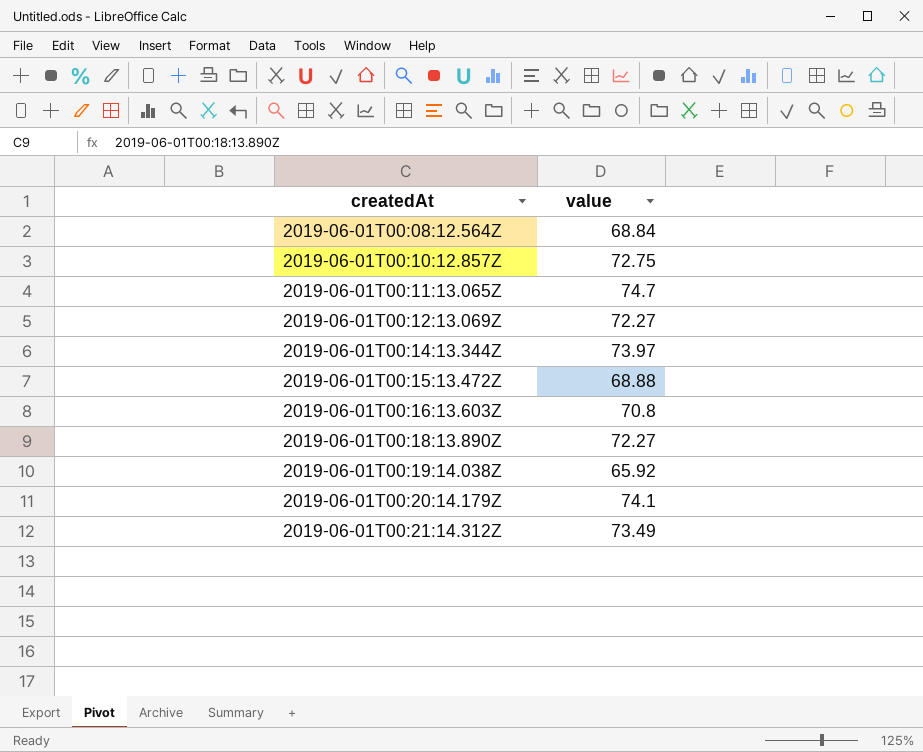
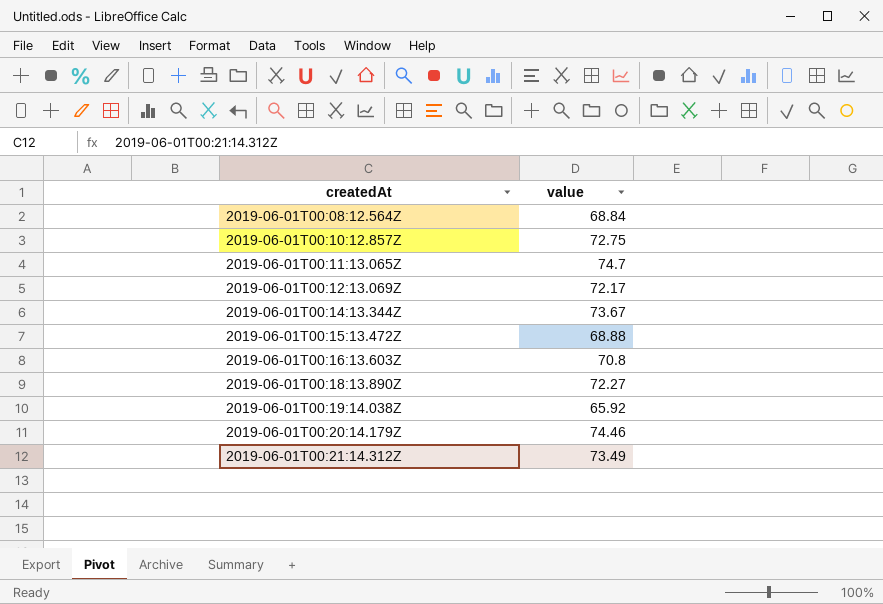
2019-06-01T00:12:13.069Z | value: 72.27 -> 72.17
2019-06-01T00:14:13.344Z | value: 73.97 -> 73.67
2019-06-01T00:20:14.179Z | value: 74.1 -> 74.46

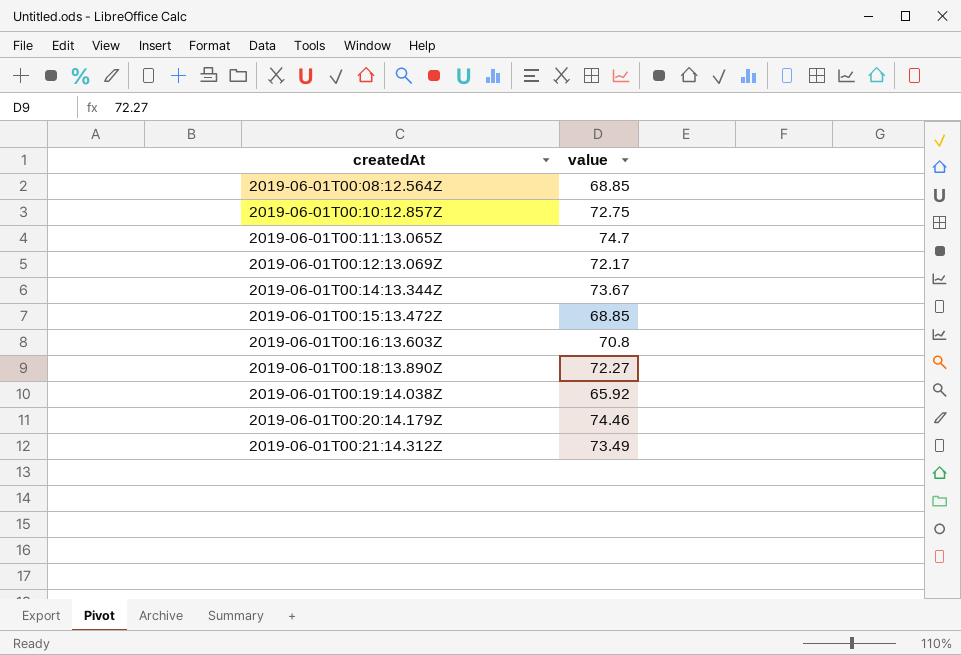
2019-06-01T00:08:12.564Z | value: 68.84 -> 68.85
2019-06-01T00:15:13.472Z | value: 68.88 -> 68.85

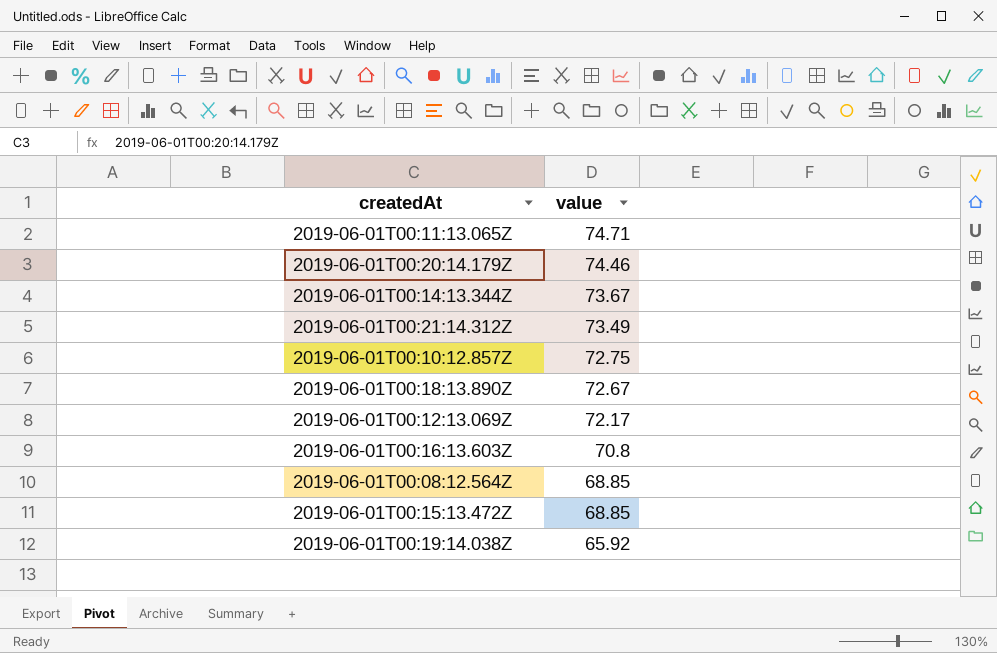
row order: createdAt ascending -> value descending
2019-06-01T00:11:13.065Z | value: 74.7 -> 74.71
2019-06-01T00:18:13.890Z | value: 72.27 -> 72.67

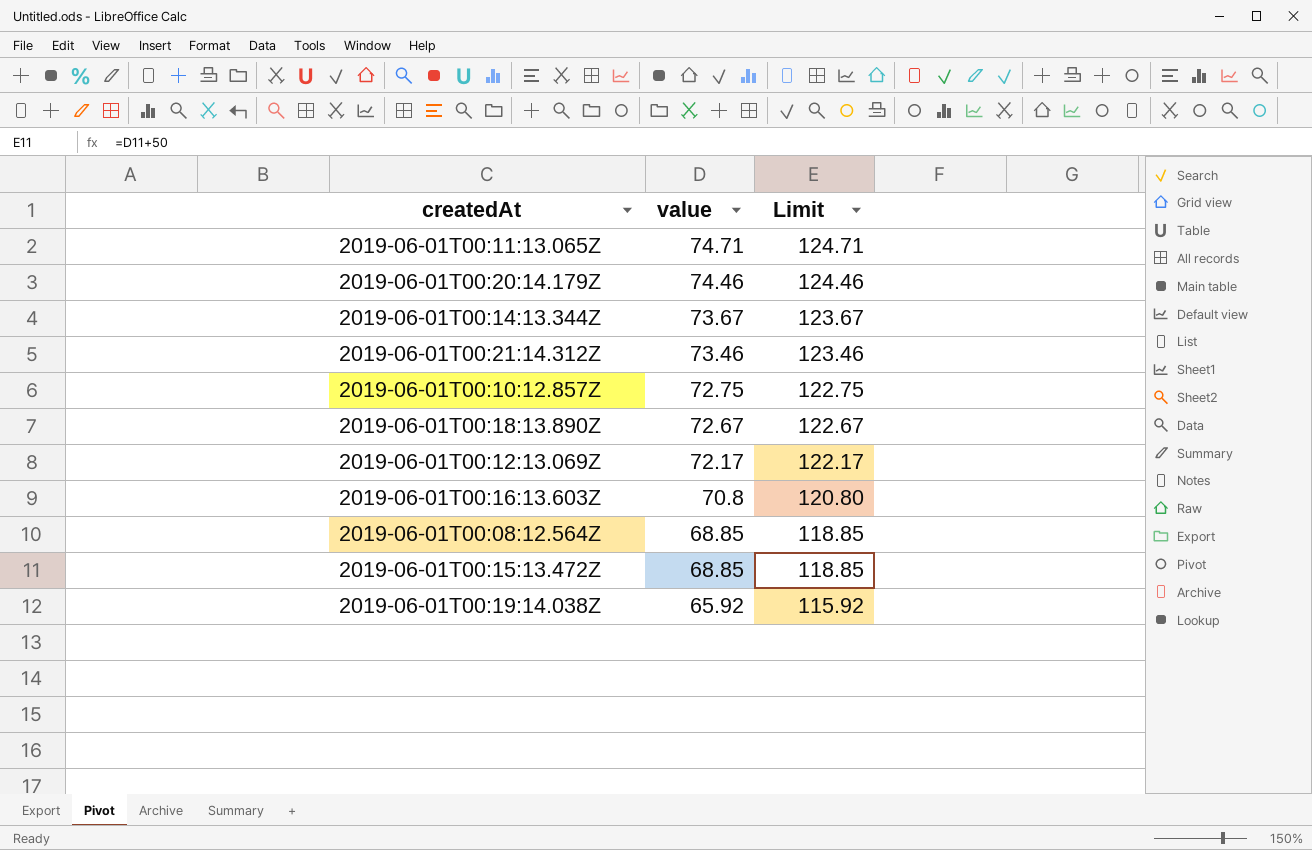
column Limit | formula: none -> [value] + 50
2019-06-01T00:21:14.312Z | value: 73.49 -> 73.46

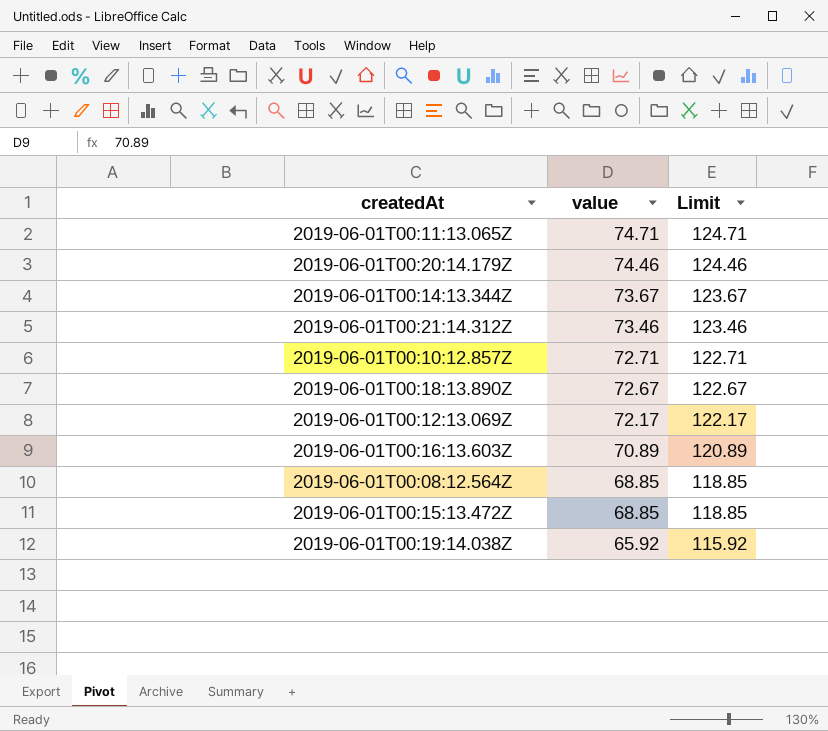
2019-06-01T00:10:12.857Z | value: 72.75 -> 72.71
2019-06-01T00:10:12.857Z | Limit: 122.75 -> 122.71
2019-06-01T00:16:13.603Z | value: 70.8 -> 70.89
2019-06-01T00:16:13.603Z | Limit: 120.80 -> 120.89

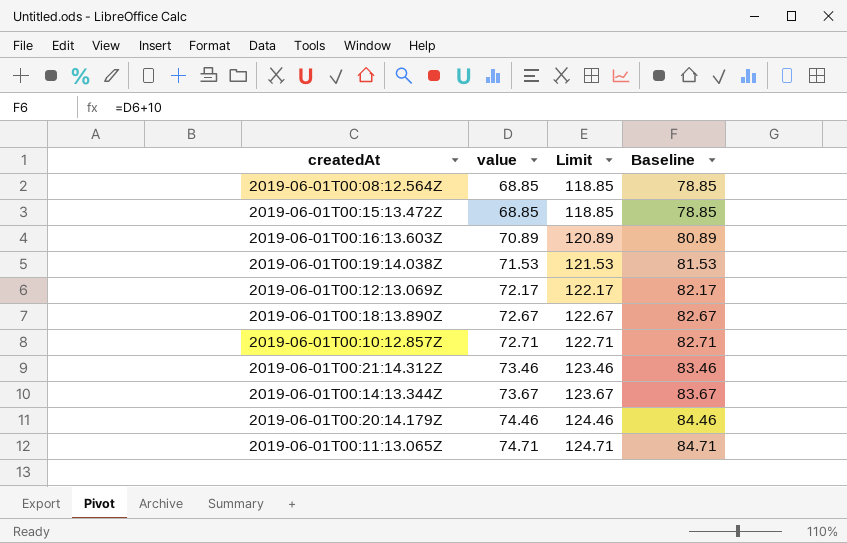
row order: value descending -> value ascending
column Baseline | formula: none -> [value] + 10
2019-06-01T00:19:14.038Z | value: 65.92 -> 71.53
2019-06-01T00:19:14.038Z | Limit: 115.92 -> 121.53

